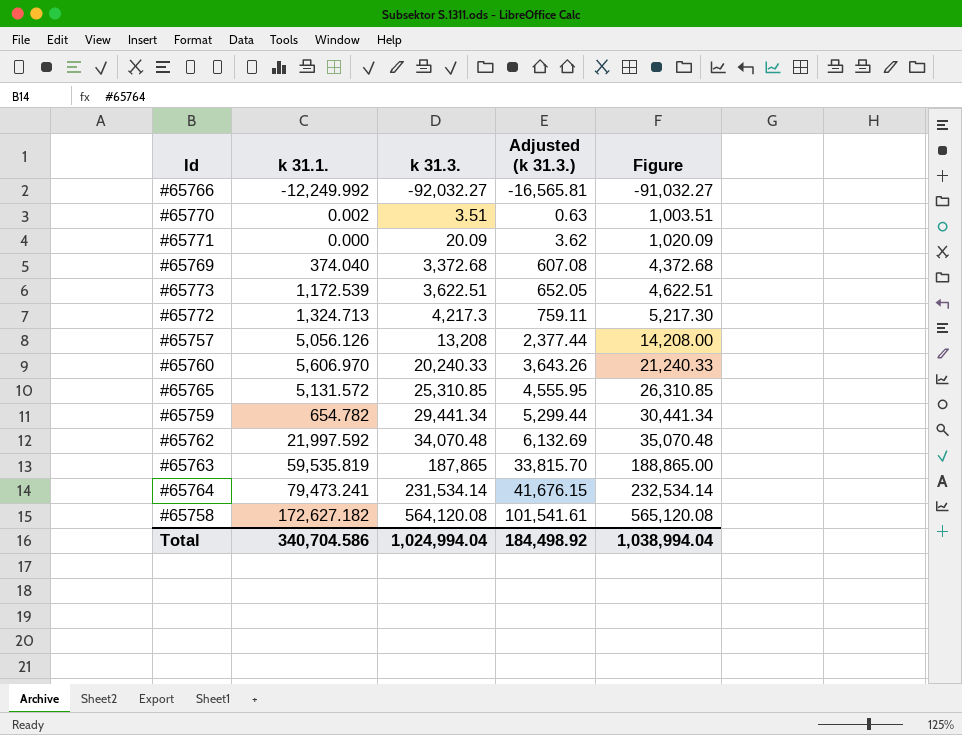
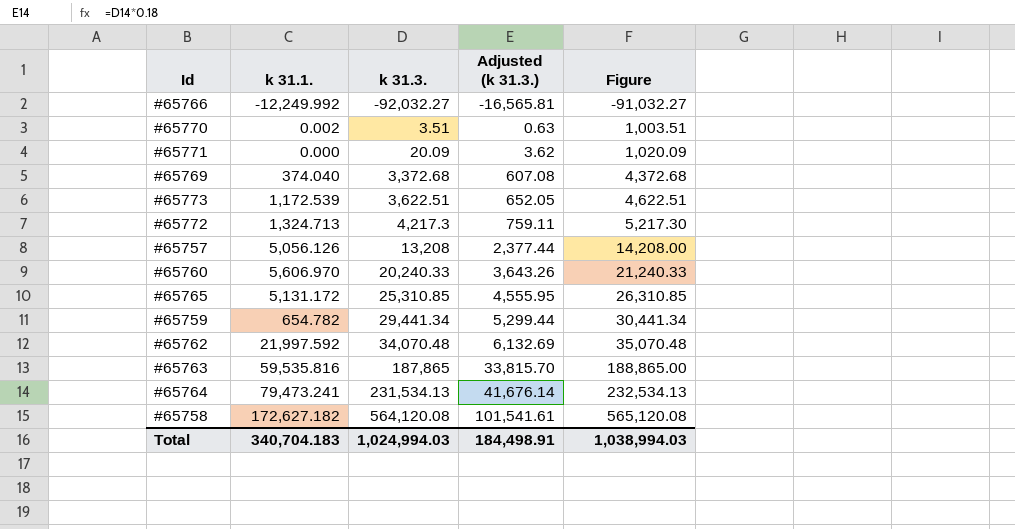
#65765 | k 31.1.: 5,131.572 -> 5,131.172
#65763 | k 31.1.: 59,535.819 -> 59,535.816
#65764 | k 31.3.: 231,534.14 -> 231,534.13
#65764 | Adjusted (k 31.3.): 41,676.15 -> 41,676.14
#65764 | Figure: 232,534.14 -> 232,534.13
Total | k 31.1.: 340,704.586 -> 340,704.183
Total | k 31.3.: 1,024,994.04 -> 1,024,994.03
Total | Adjusted (k 31.3.): 184,498.92 -> 184,498.91
Total | Figure: 1,038,994.04 -> 1,038,994.03

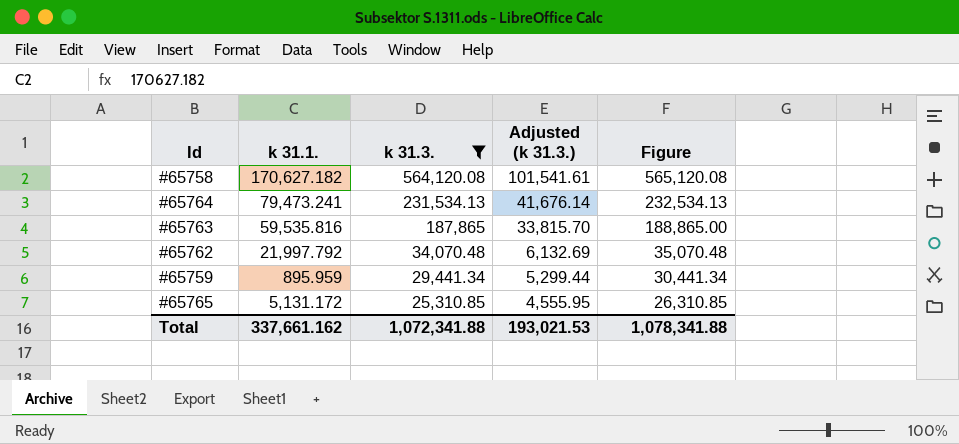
filter: none -> k 31.3. >= 25,310.85
row order: k 31.3. ascending -> k 31.3. descending
#65758 | k 31.1.: 172,627.182 -> 170,627.182
#65762 | k 31.1.: 21,997.592 -> 21,997.792
#65759 | k 31.1.: 654.782 -> 895.959
Total | k 31.1.: 340,704.183 -> 337,661.162
Total | k 31.3.: 1,024,994.03 -> 1,072,341.88
Total | Adjusted (k 31.3.): 184,498.91 -> 193,021.53
Total | Figure: 1,038,994.03 -> 1,078,341.88

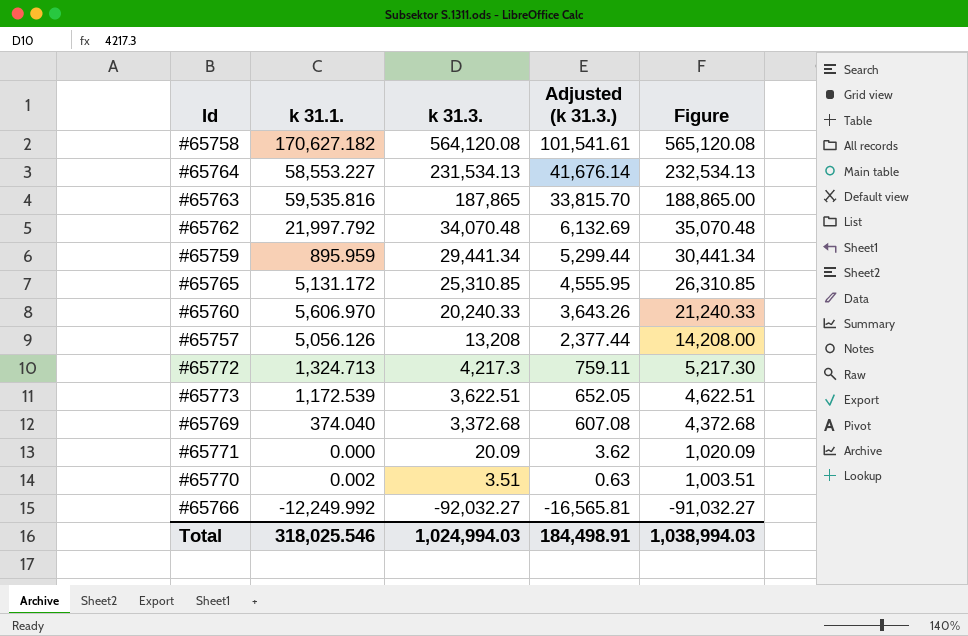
filter: k 31.3. >= 25,310.85 -> none
#65764 | k 31.1.: 79,473.241 -> 58,553.227
Total | k 31.1.: 337,661.162 -> 318,025.546
Total | k 31.3.: 1,072,341.88 -> 1,024,994.03
Total | Adjusted (k 31.3.): 193,021.53 -> 184,498.91
Total | Figure: 1,078,341.88 -> 1,038,994.03

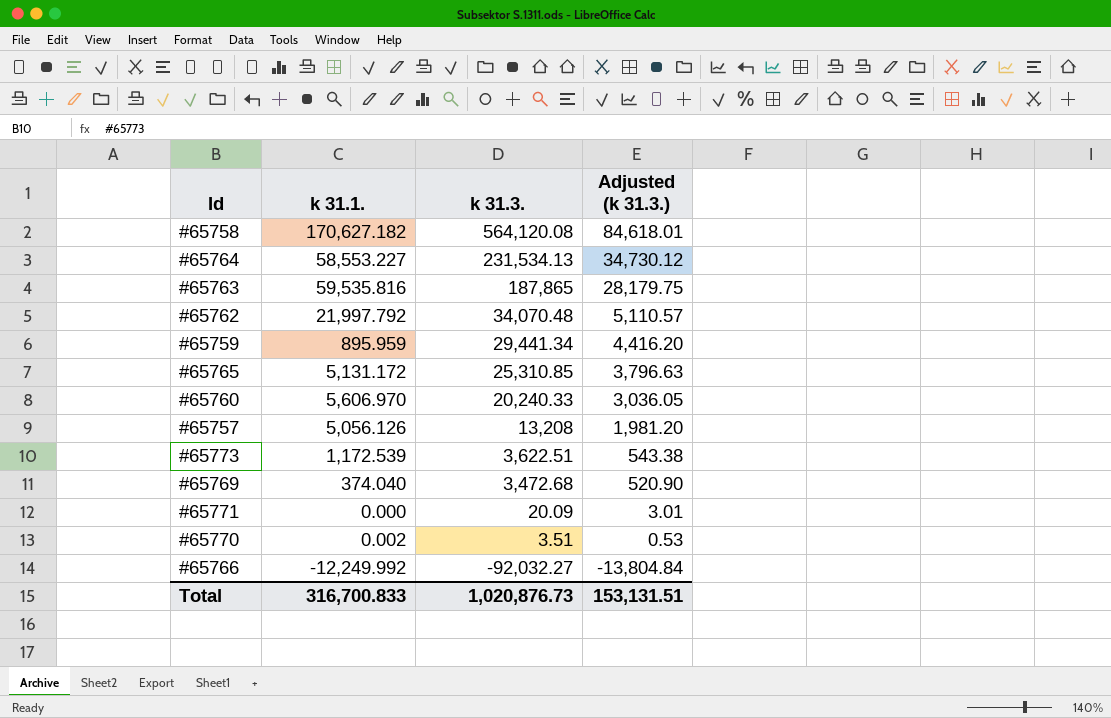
column Figure | formula: [k 31.3.] + 1000 -> none
column Adjusted (k 31.3.) | formula: [k 31.3.] * 0.18 -> [k 31.3.] * 0.15
row #65772: 1,324.713 | 4,217.3 | 759.11 | 5,217.30 -> none
#65769 | k 31.3.: 3,372.68 -> 3,472.68
Total | k 31.1.: 318,025.546 -> 316,700.833
Total | k 31.3.: 1,024,994.03 -> 1,020,876.73
Total | Adjusted (k 31.3.): 184,498.91 -> 153,131.51

